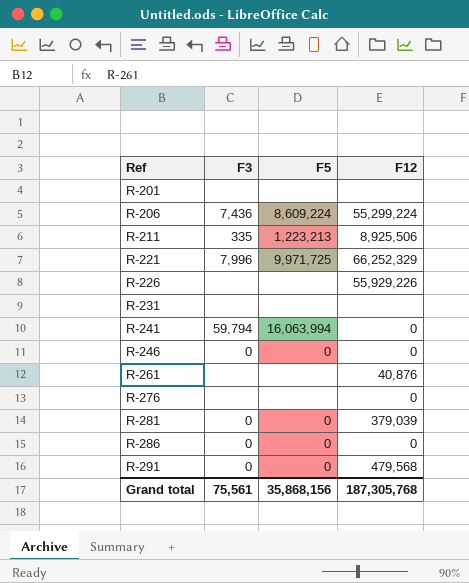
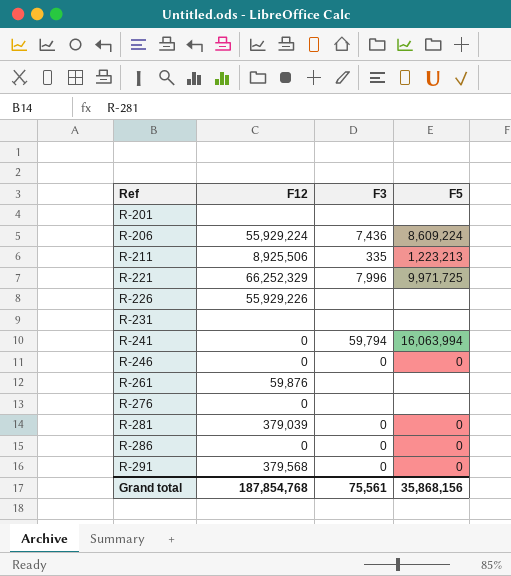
column F12 | position: 4 -> 2
R-206 | F12: 55,299,224 -> 55,929,224
R-261 | F12: 40,876 -> 59,876
R-291 | F12: 479,568 -> 379,568
Grand total | F12: 187,305,768 -> 187,854,768

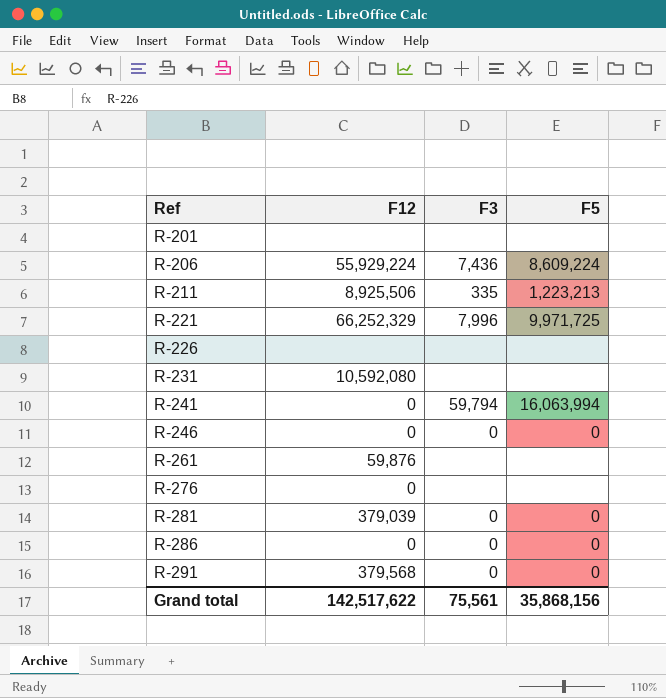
R-226 | F12: 55,929,226 -> none
R-231 | F12: none -> 10,592,080
Grand total | F12: 187,854,768 -> 142,517,622

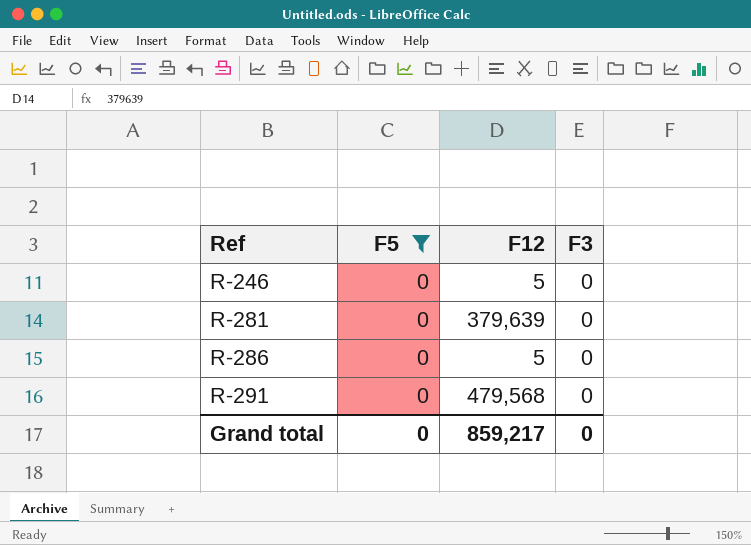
filter: none -> F5 = 0
column F5 | position: 4 -> 2
R-246 | F12: 0 -> 5
R-281 | F12: 379,039 -> 379,639
R-286 | F12: 0 -> 5
R-291 | F12: 379,568 -> 479,568
Grand total | F5: 35,868,156 -> 0
Grand total | F12: 142,517,622 -> 859,217
Grand total | F3: 75,561 -> 0

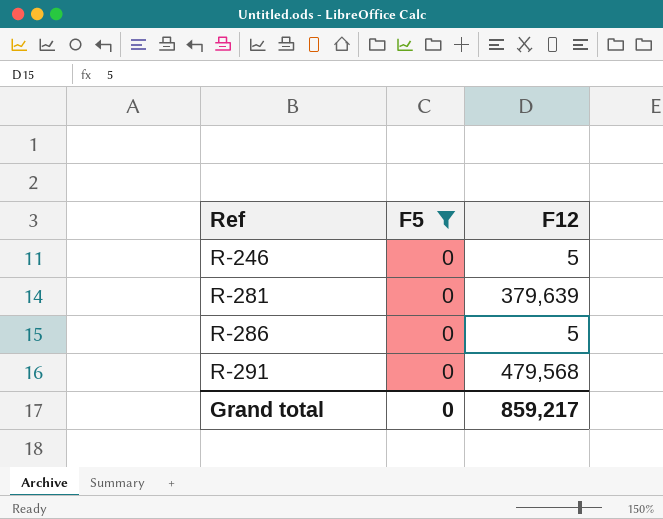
column F3 | position: 4 -> none

